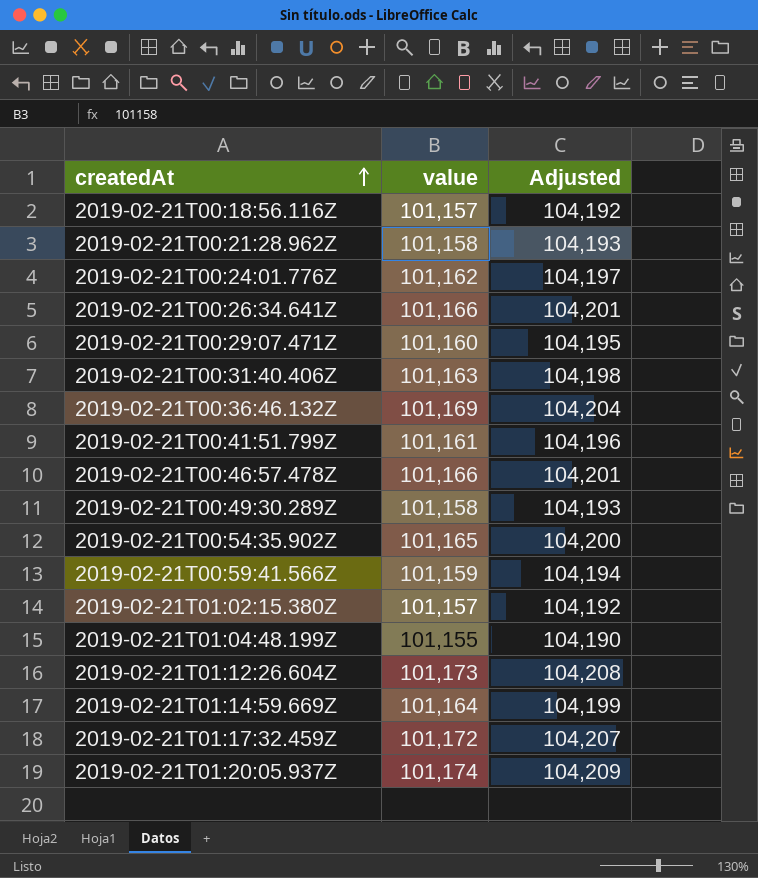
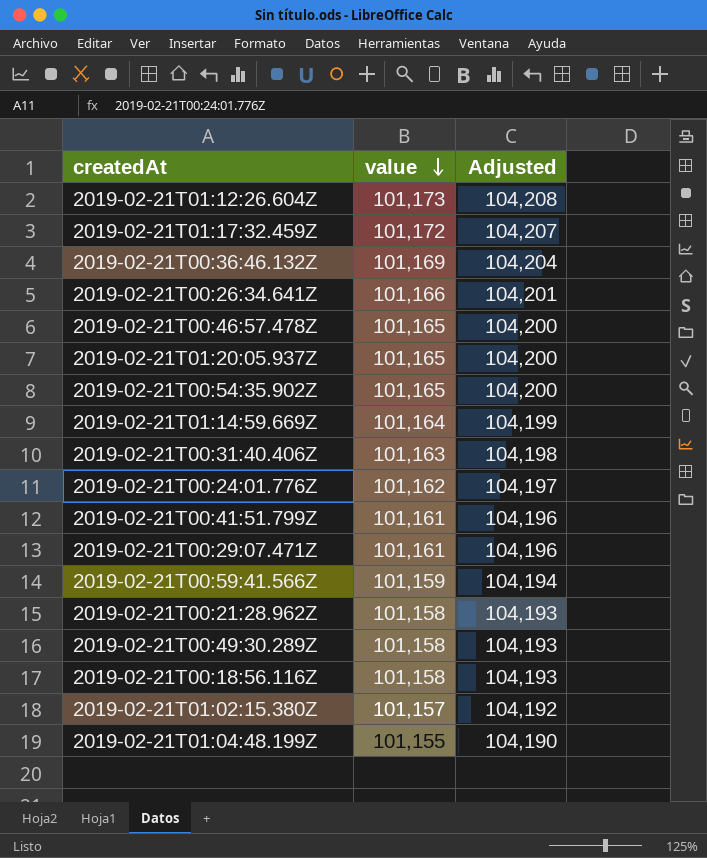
row order: createdAt ascending -> value descending
2019-02-21T00:46:57.478Z | value: 101,166 -> 101,165
2019-02-21T00:46:57.478Z | Adjusted: 104,201 -> 104,200
2019-02-21T01:20:05.937Z | value: 101,174 -> 101,165
2019-02-21T01:20:05.937Z | Adjusted: 104,209 -> 104,200
2019-02-21T00:29:07.471Z | value: 101,160 -> 101,161
2019-02-21T00:29:07.471Z | Adjusted: 104,195 -> 104,196
2019-02-21T00:18:56.116Z | value: 101,157 -> 101,158
2019-02-21T00:18:56.116Z | Adjusted: 104,192 -> 104,193

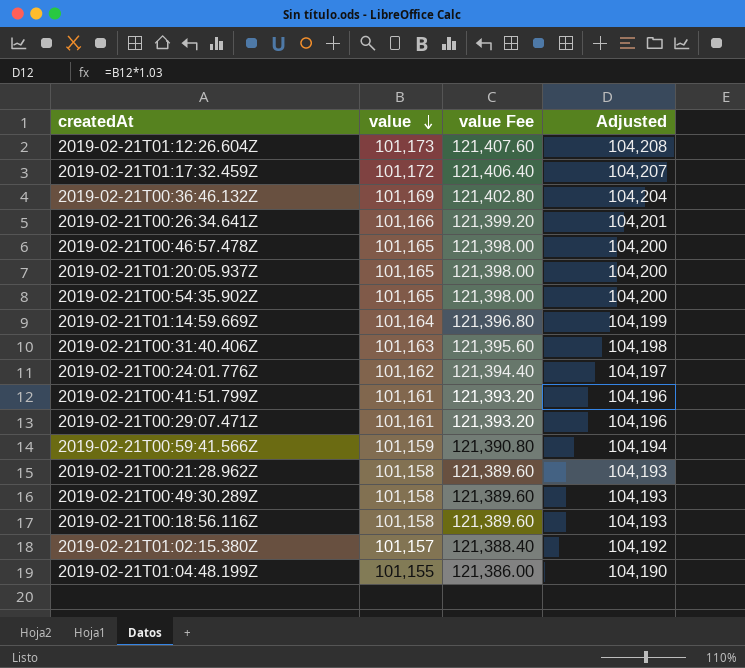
column value Fee | formula: none -> [value] * 1.2

